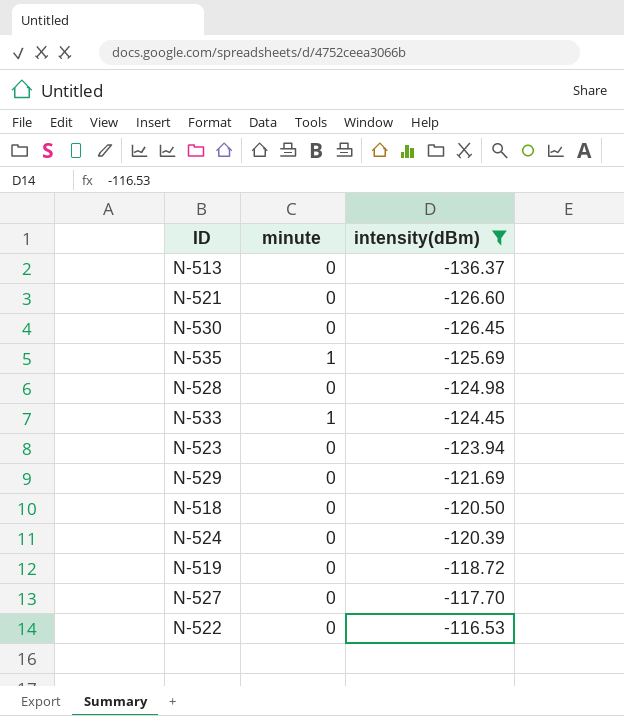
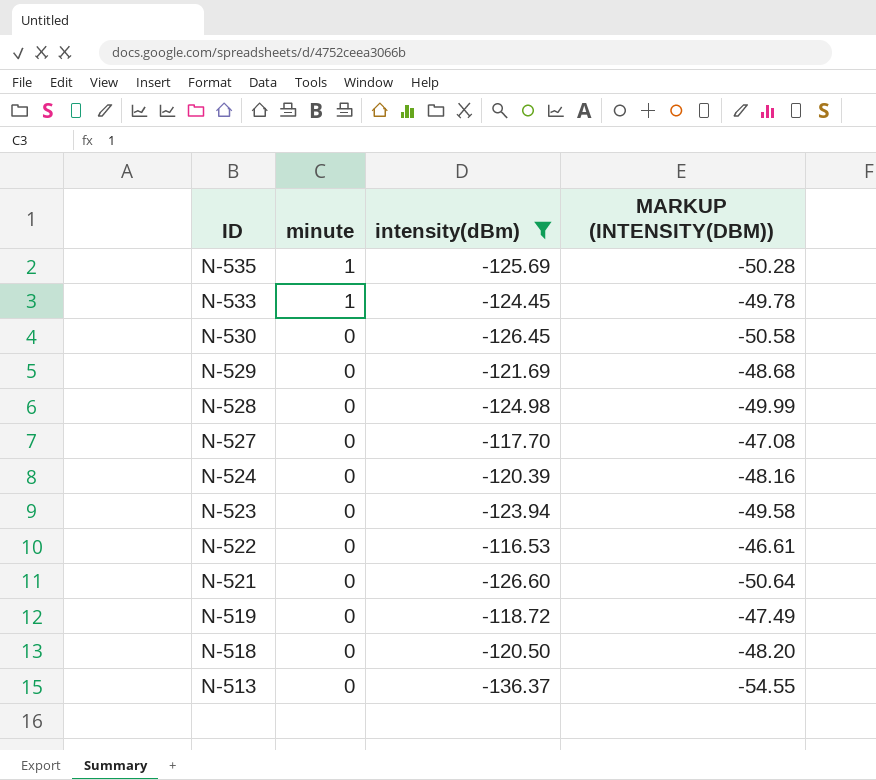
row order: intensity(dBm) ascending -> ID descending
column MARKUP (INTENSITY(DBM)) | formula: none -> [intensity(dBm)] * 0.4

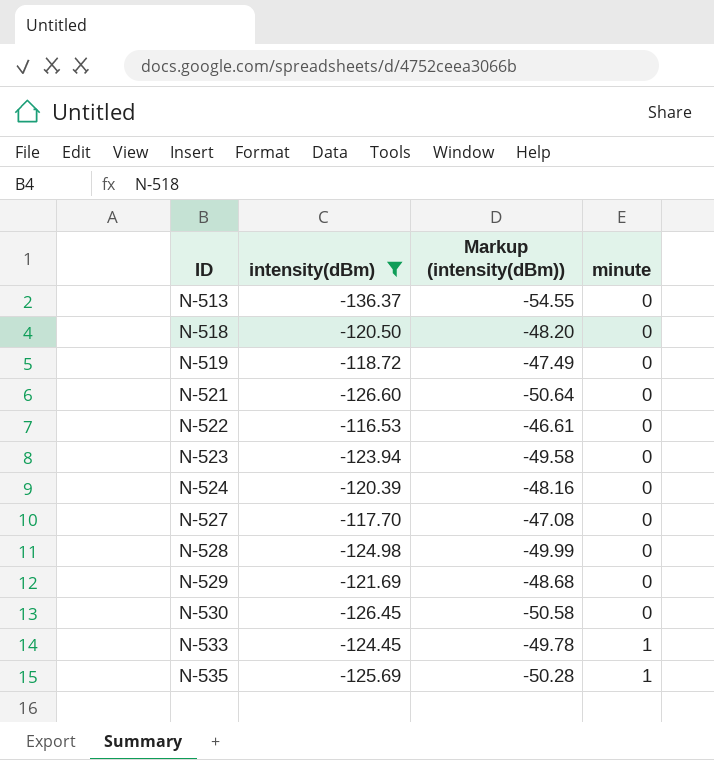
row order: ID descending -> ID ascending
column name: MARKUP (INTENSITY(DBM)) -> Markup (intensity(dBm))
column minute | position: 2 -> 4

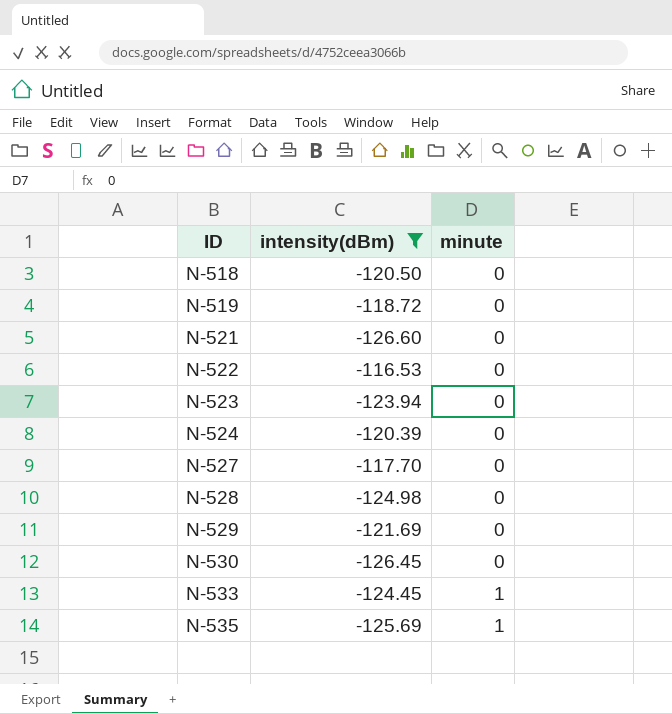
column Markup (intensity(dBm)) | formula: [intensity(dBm)] * 0.4 -> none
row N-513: -136.37 | -54.55 | 0 -> none

